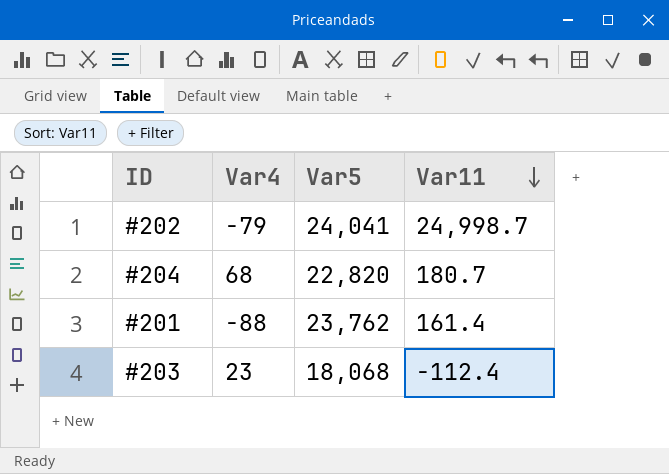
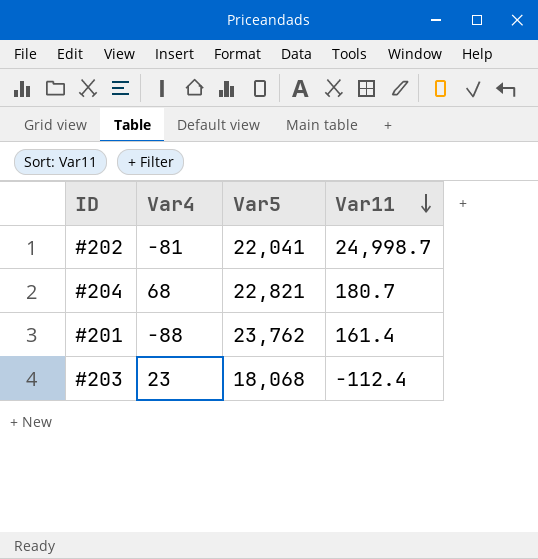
#202 | Var4: -79 -> -81
#202 | Var5: 24,041 -> 22,041
#204 | Var5: 22,820 -> 22,821

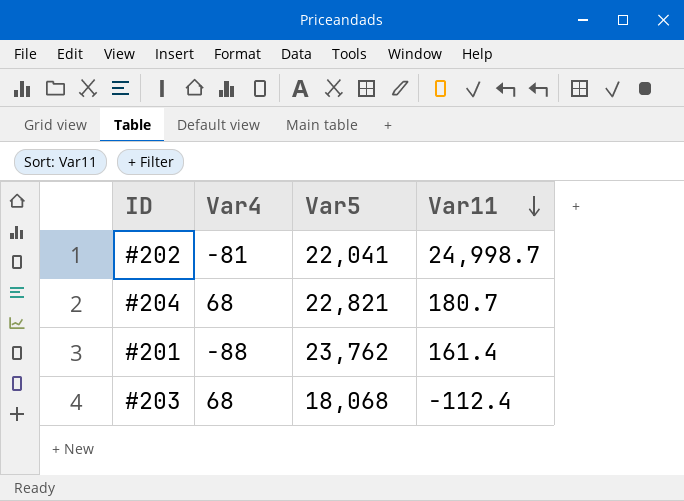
#203 | Var4: 23 -> 68

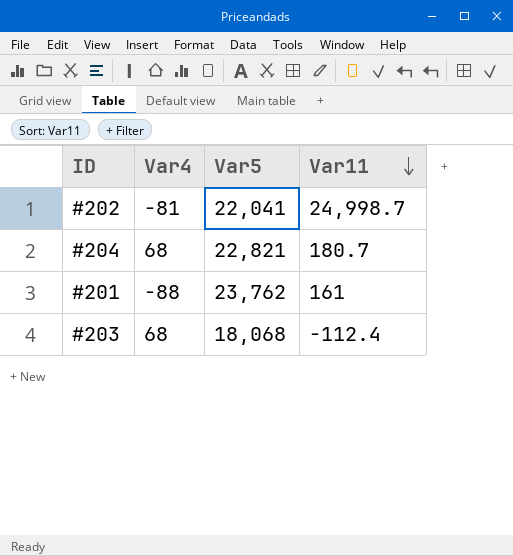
#201 | Var11: 161.4 -> 161

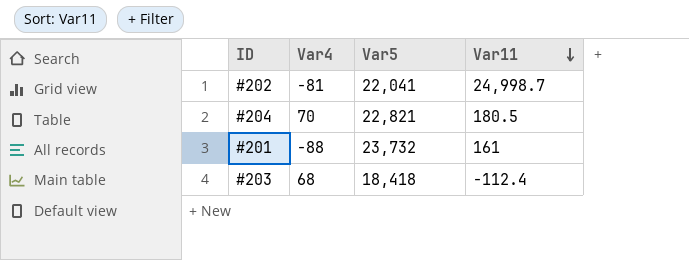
#204 | Var4: 68 -> 70
#204 | Var11: 180.7 -> 180.5
#201 | Var5: 23,762 -> 23,732
#203 | Var5: 18,068 -> 18,418

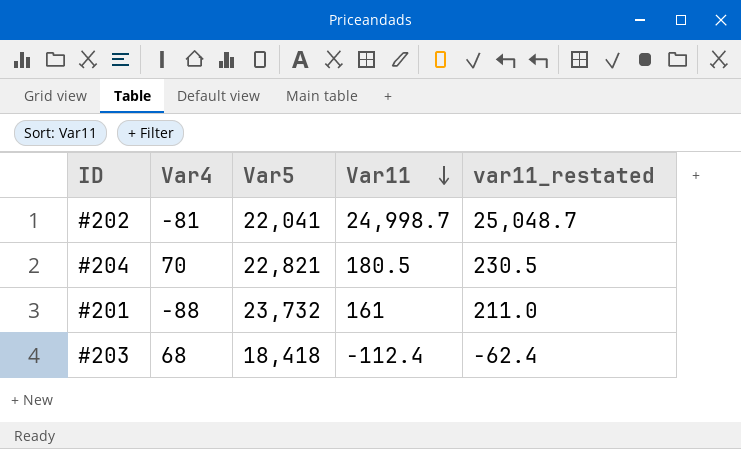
column var11_restated | formula: none -> [Var11] + 50

